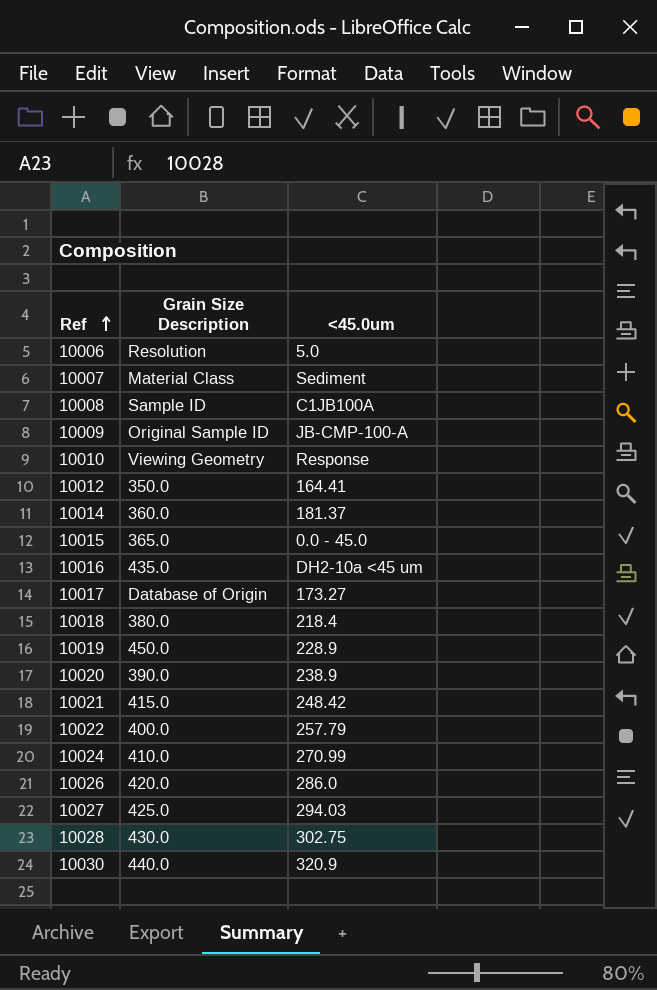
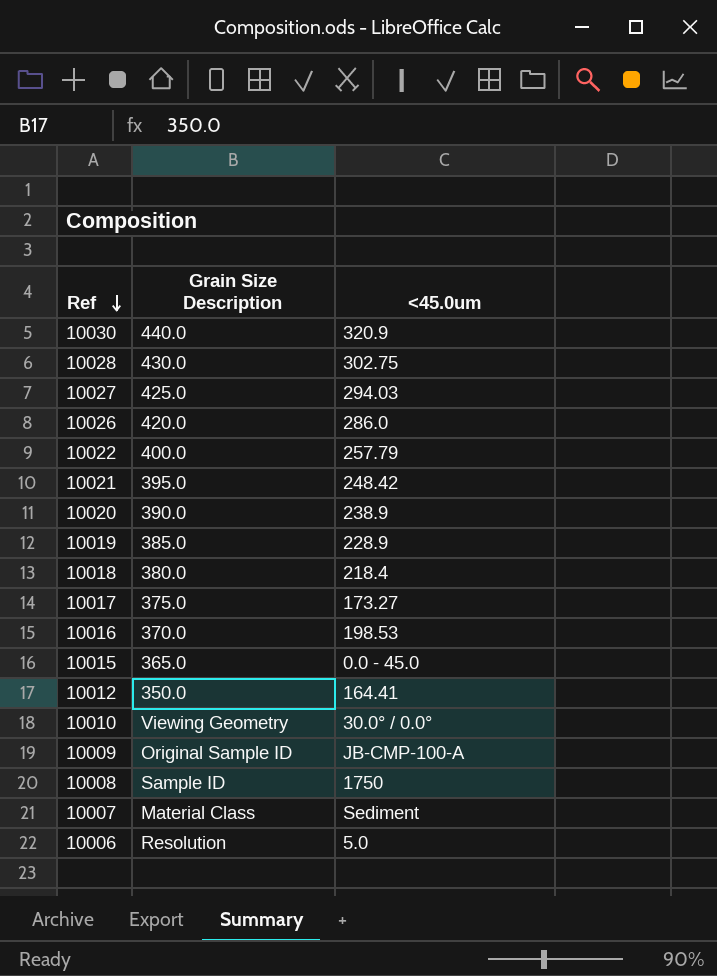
row order: Ref ascending -> Ref descending
row 10014: 360.0 | 181.37 -> none
row 10024: 410.0 | 270.99 -> none
10021 | Grain Size Description: 415.0 -> 395.0
10019 | Grain Size Description: 450.0 -> 385.0
10017 | Grain Size Description: Database of Origin -> 375.0
10016 | Grain Size Description: 435.0 -> 370.0
10016 | <45.0um: DH2-10a <45 um -> 198.53
10010 | <45.0um: Response -> 30.0° / 0.0°
10008 | <45.0um: C1JB100A -> 1750

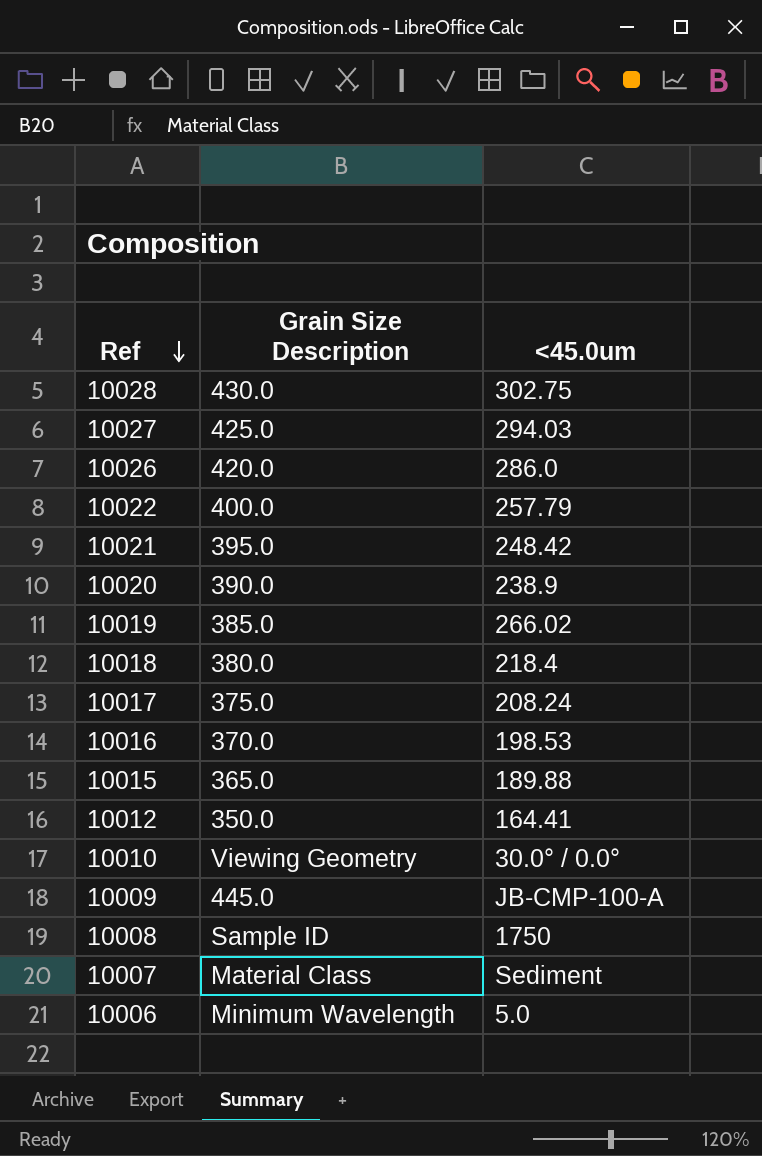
row 10030: 440.0 | 320.9 -> none
10019 | <45.0um: 228.9 -> 266.02
10017 | <45.0um: 173.27 -> 208.24
10015 | <45.0um: 0.0 - 45.0 -> 189.88
10009 | Grain Size Description: Original Sample ID -> 445.0
10006 | Grain Size Description: Resolution -> Minimum Wavelength

